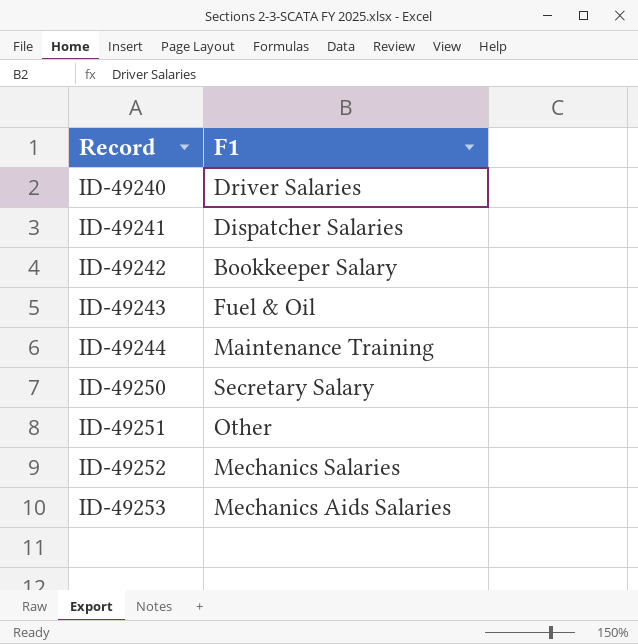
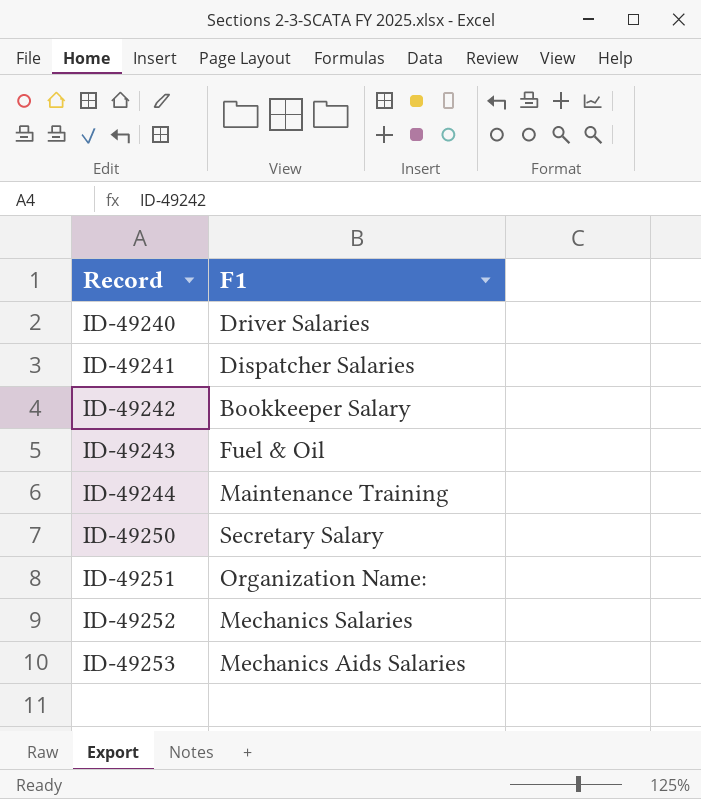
ID-49251 | F1: Other -> Organization Name:

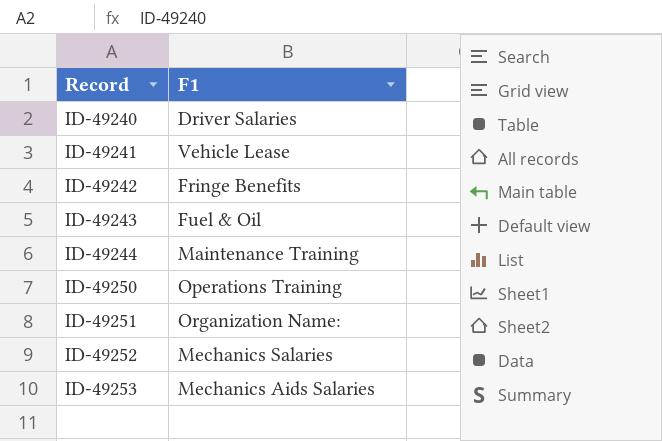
ID-49241 | F1: Dispatcher Salaries -> Vehicle Lease
ID-49242 | F1: Bookkeeper Salary -> Fringe Benefits
ID-49250 | F1: Secretary Salary -> Operations Training

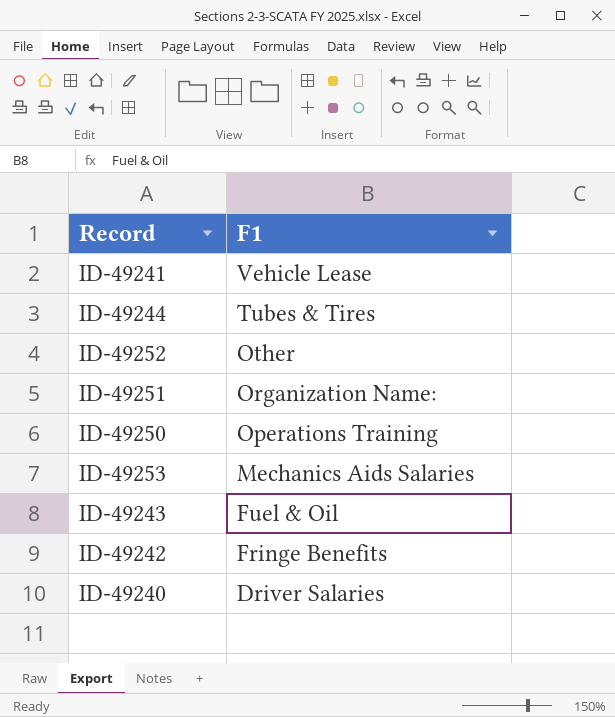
row order: Record ascending -> F1 descending
ID-49244 | F1: Maintenance Training -> Tubes & Tires
ID-49252 | F1: Mechanics Salaries -> Other

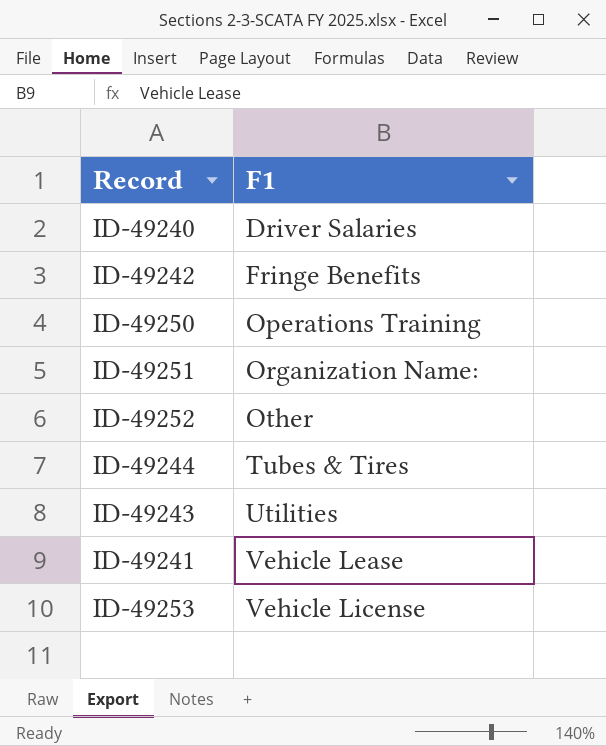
row order: F1 descending -> F1 ascending
ID-49243 | F1: Fuel & Oil -> Utilities
ID-49253 | F1: Mechanics Aids Salaries -> Vehicle License

